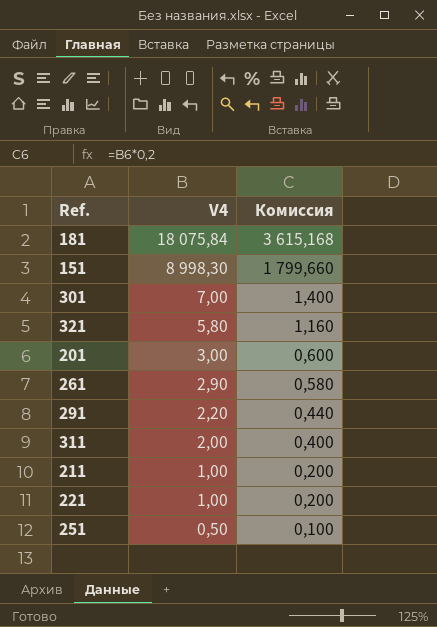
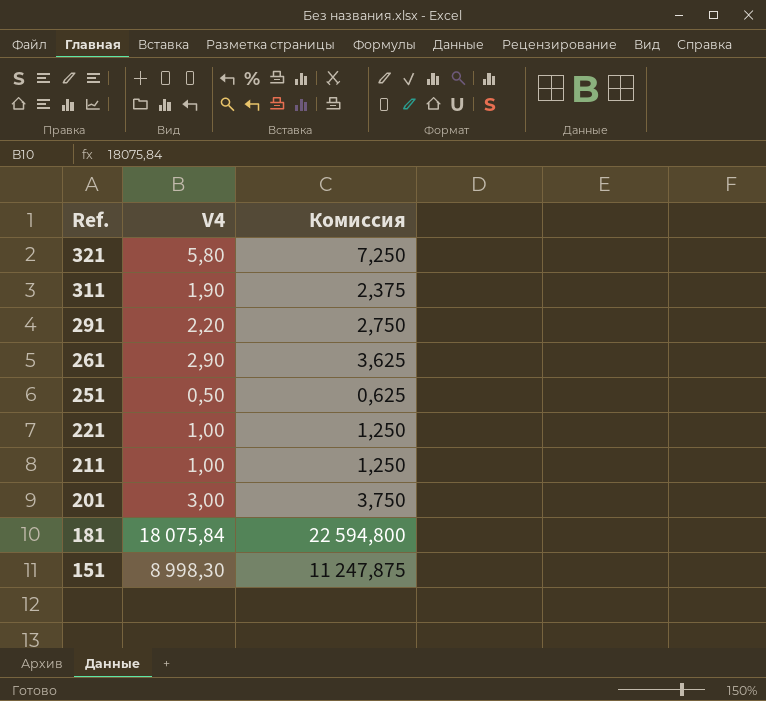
row order: V4 descending -> Ref. descending
column Комиссия | formula: [V4] * 0,2 -> [V4] * 1,25
row 301: 7,00 | 1,400 -> none
311 | V4: 2,00 -> 1,90

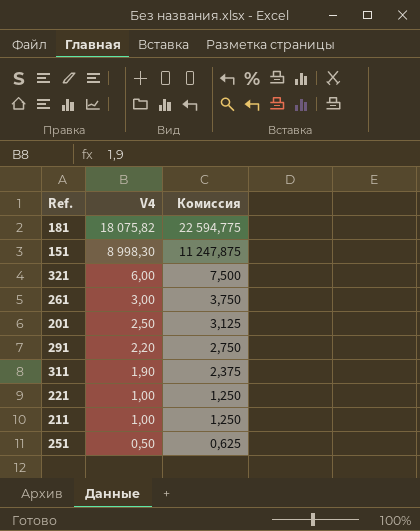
row order: Ref. descending -> V4 descending
181 | V4: 18 075,84 -> 18 075,82
181 | Комиссия: 22 594,800 -> 22 594,775
321 | V4: 5,80 -> 6,00
321 | Комиссия: 7,250 -> 7,500
261 | V4: 2,90 -> 3,00
261 | Комиссия: 3,625 -> 3,750
201 | V4: 3,00 -> 2,50
201 | Комиссия: 3,750 -> 3,125

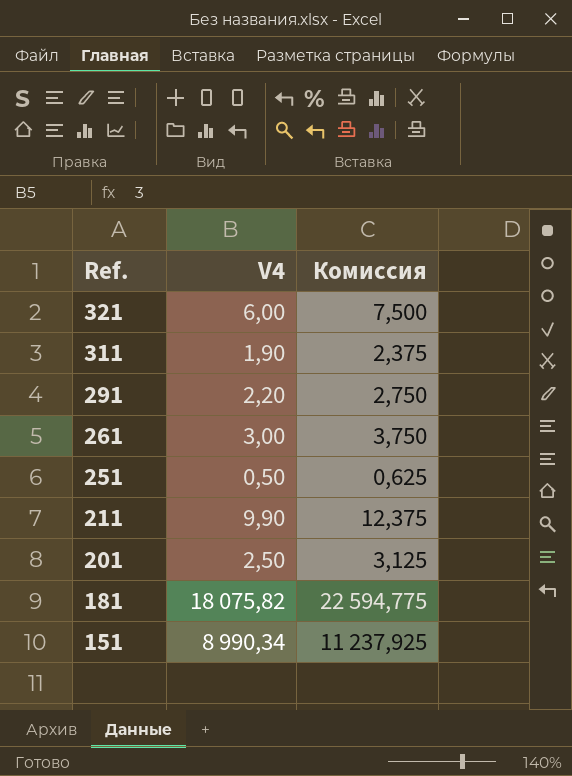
row order: V4 descending -> Ref. descending
row 221: 1,00 | 1,250 -> none
211 | V4: 1,00 -> 9,90
211 | Комиссия: 1,250 -> 12,375
151 | V4: 8 998,30 -> 8 990,34
151 | Комиссия: 11 247,875 -> 11 237,925

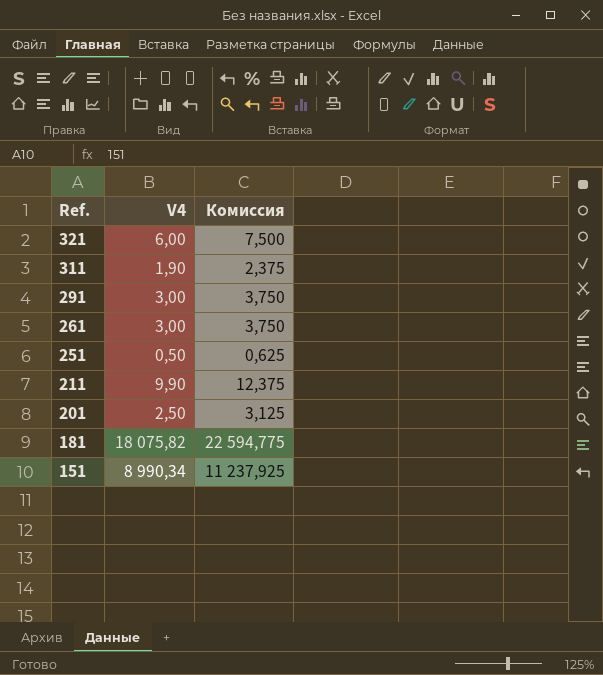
291 | V4: 2,20 -> 3,00
291 | Комиссия: 2,750 -> 3,750

